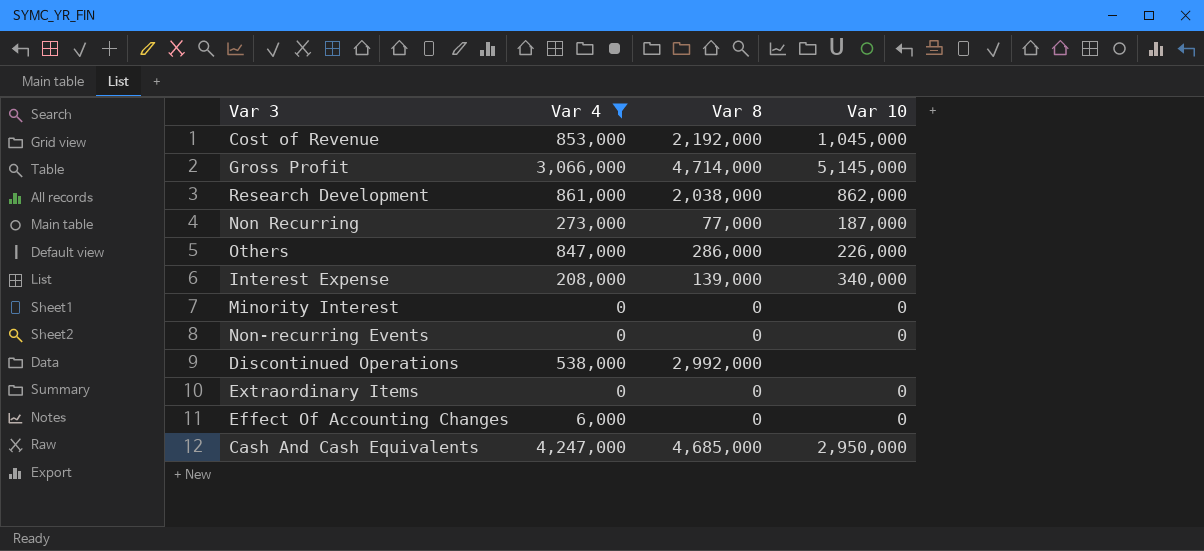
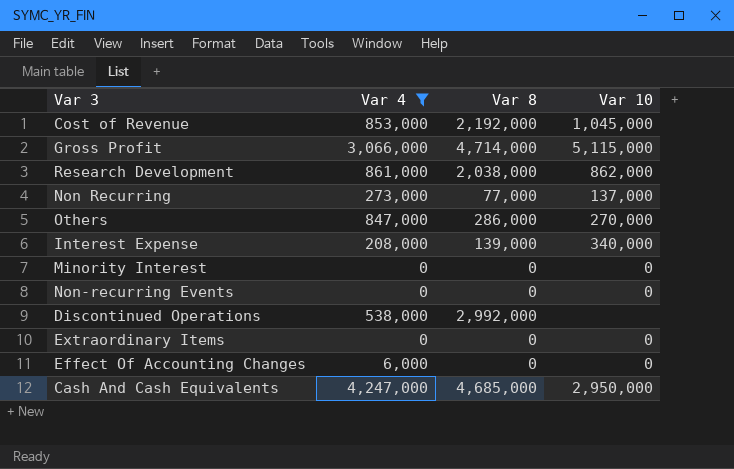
Gross Profit | Var 10: 5,145,000 -> 5,115,000
Non Recurring | Var 10: 187,000 -> 137,000
Others | Var 10: 226,000 -> 270,000

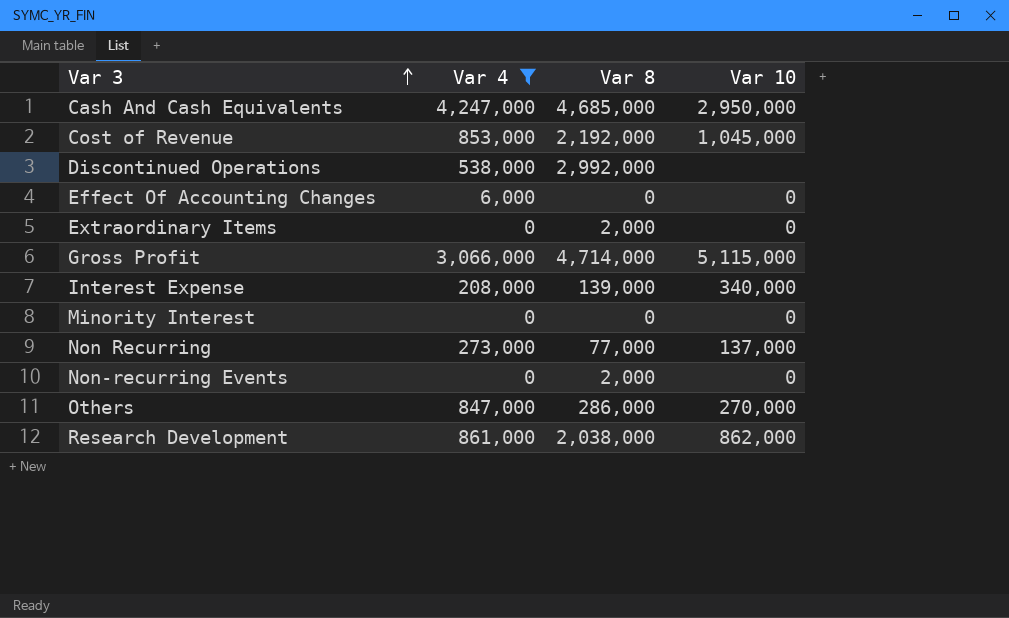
row order: none -> Var 3 ascending
Extraordinary Items | Var 8: 0 -> 2,000
Non-recurring Events | Var 8: 0 -> 2,000

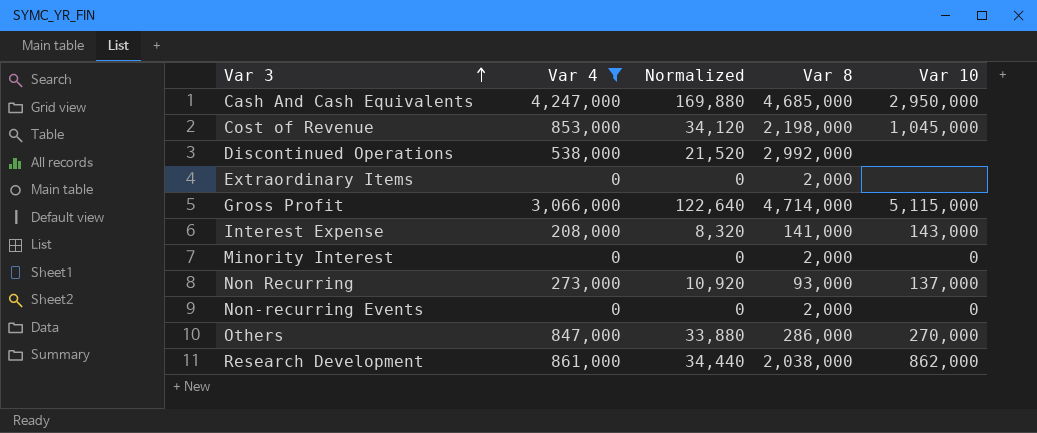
column Normalized | formula: none -> [Var 4] * 0.04
row Effect Of Accounting Changes: 6,000 | 0 | 0 -> none
Cost of Revenue | Var 8: 2,192,000 -> 2,198,000
Extraordinary Items | Var 10: 0 -> none
Interest Expense | Var 8: 139,000 -> 141,000
Interest Expense | Var 10: 340,000 -> 143,000
Minority Interest | Var 8: 0 -> 2,000
Non Recurring | Var 8: 77,000 -> 93,000

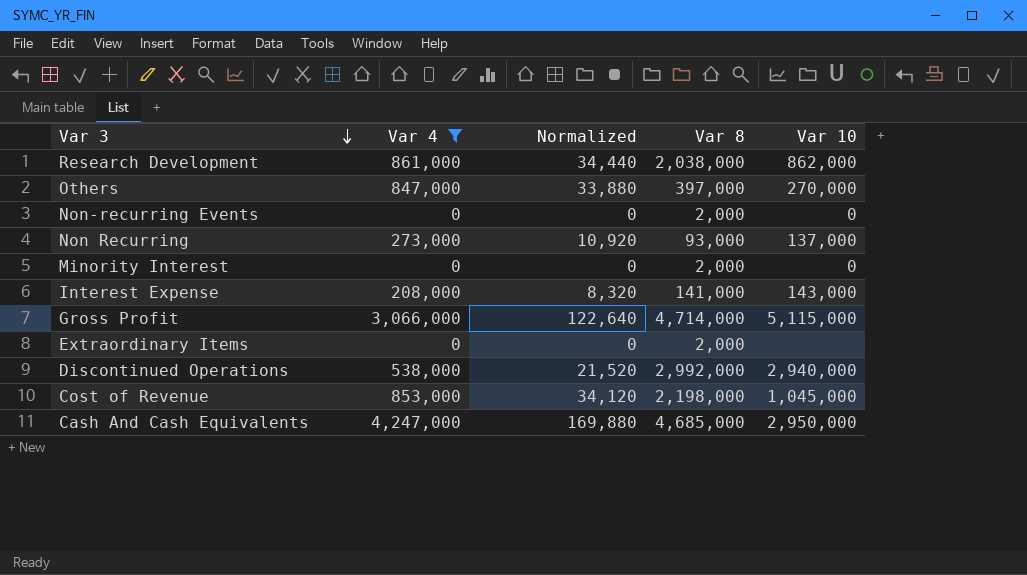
row order: Var 3 ascending -> Var 3 descending
Others | Var 8: 286,000 -> 397,000
Discontinued Operations | Var 10: none -> 2,940,000

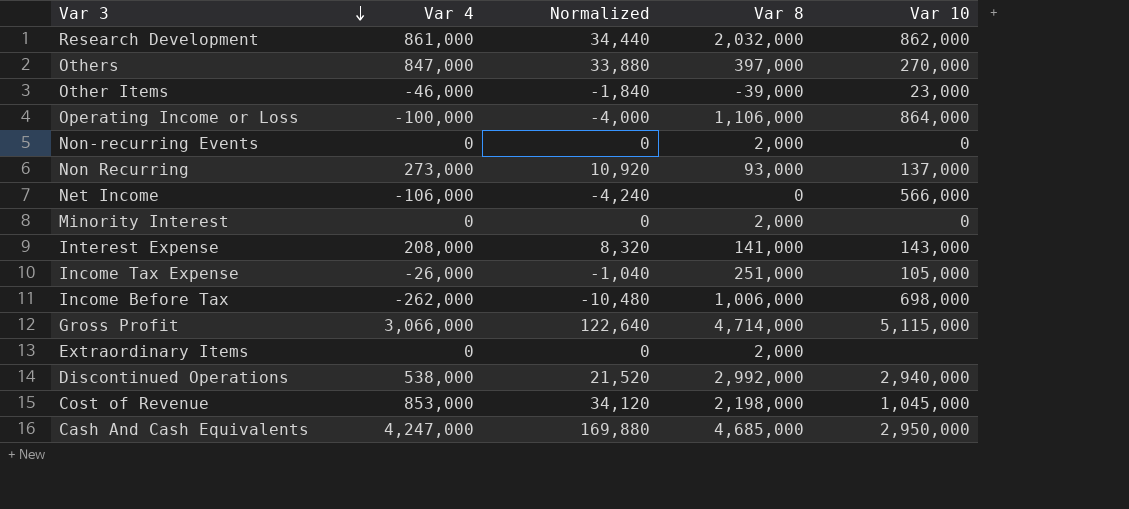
filter: Var 4 >= 0 -> none
Research Development | Var 8: 2,038,000 -> 2,032,000

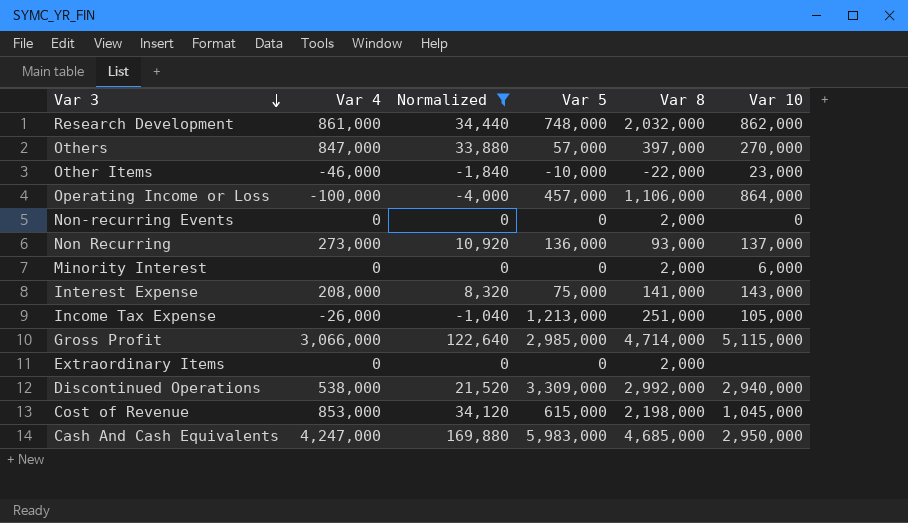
filter: none -> Normalized >= -4,000
column Var 5 | position: none -> 4
Other Items | Var 8: -39,000 -> -22,000
Minority Interest | Var 10: 0 -> 6,000

